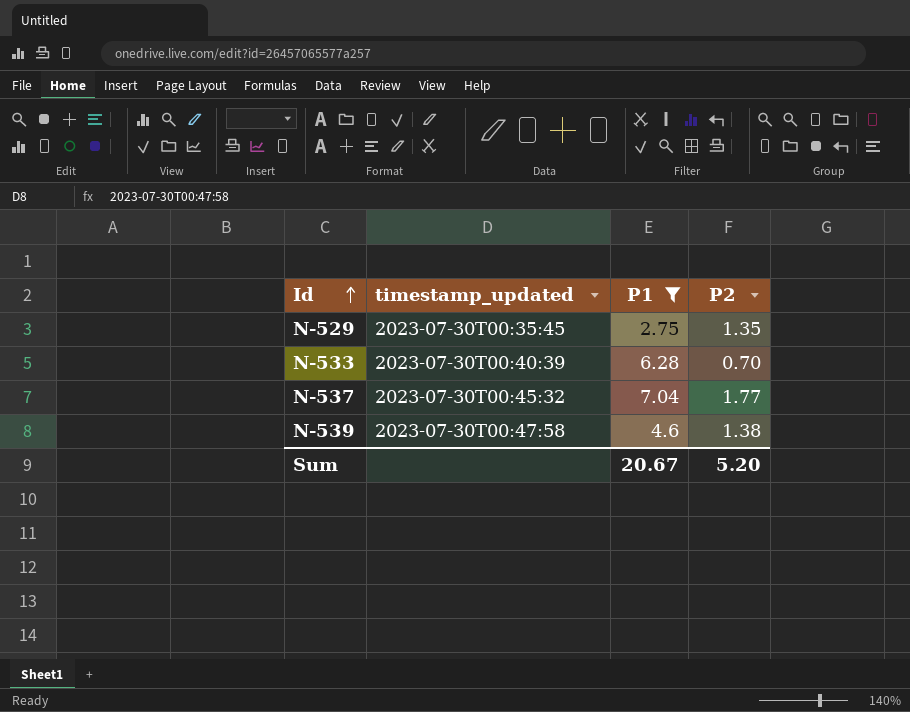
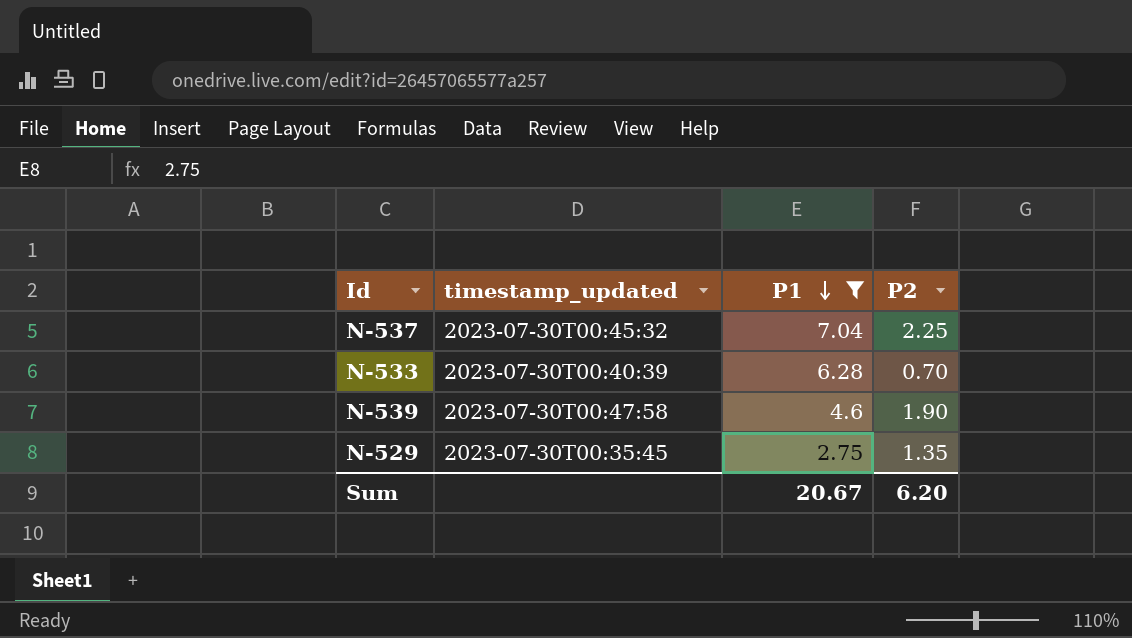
row order: Id ascending -> P1 descending
N-537 | P2: 1.77 -> 2.25
N-539 | P2: 1.38 -> 1.90
Sum | P2: 5.20 -> 6.20

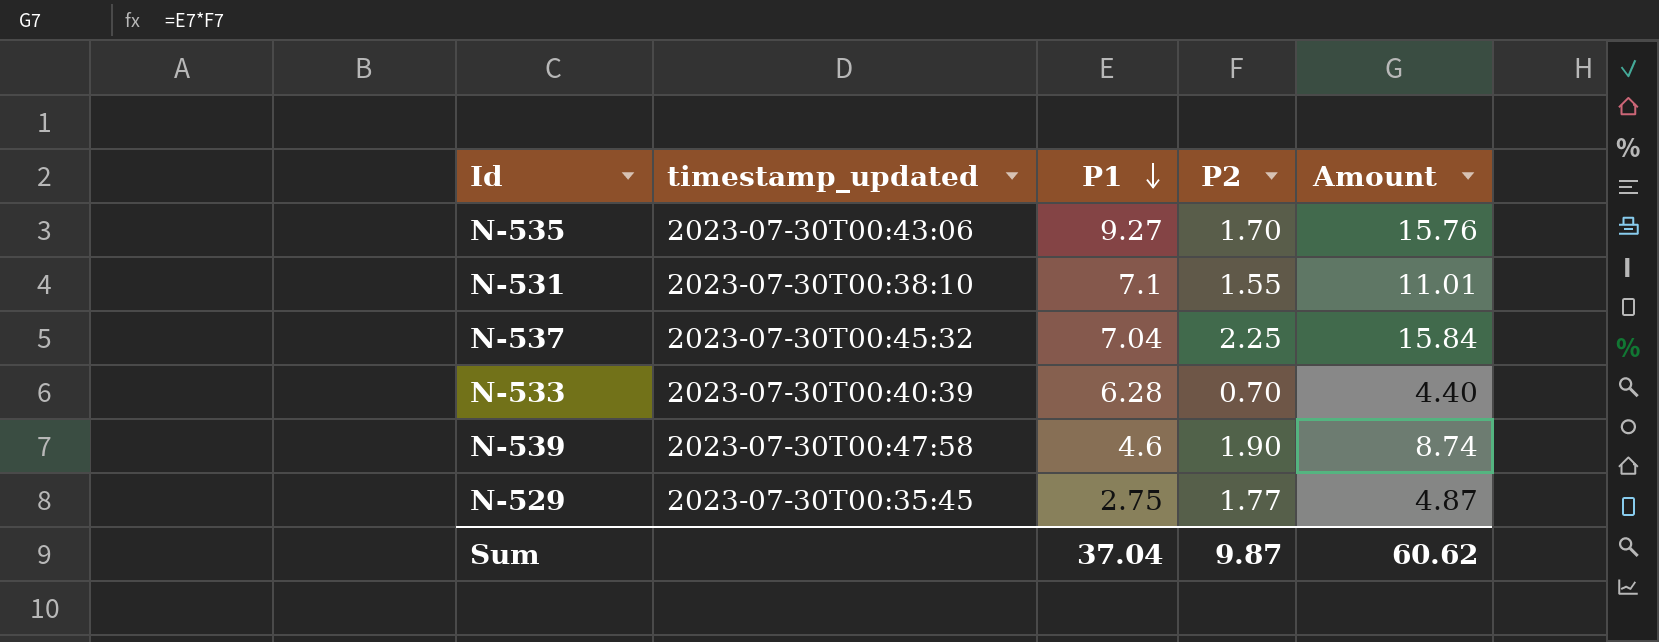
filter: P1 <= 7.04 -> none
column Amount | formula: none -> [P1] * [P2]
N-529 | P2: 1.35 -> 1.77
Sum | P1: 20.67 -> 37.04
Sum | P2: 6.20 -> 9.87

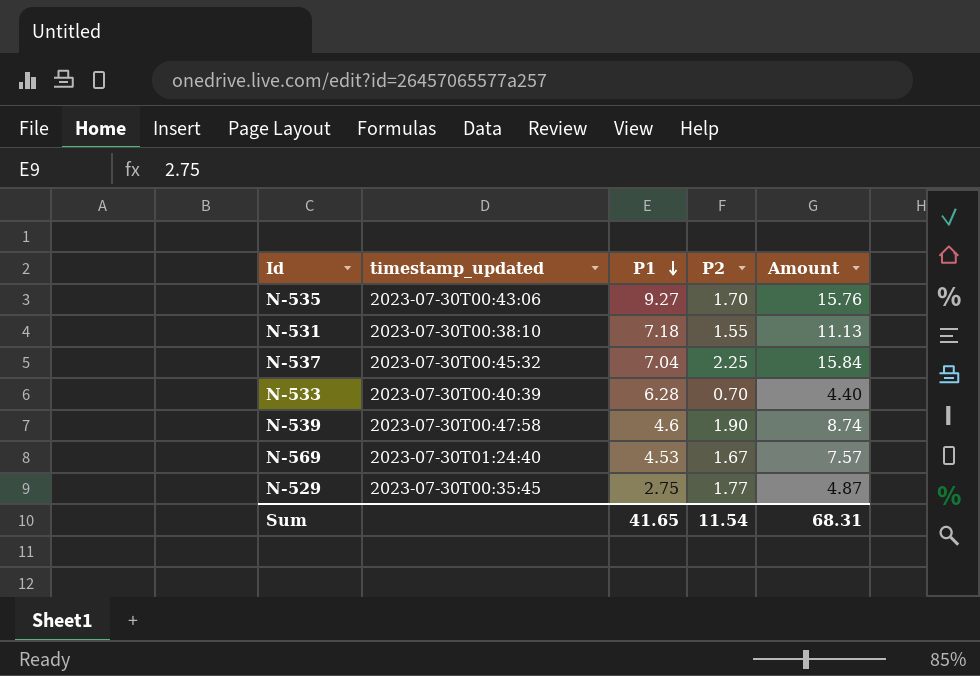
N-531 | P1: 7.1 -> 7.18
N-531 | Amount: 11.01 -> 11.13
row N-569: none -> 2023-07-30T01:24:40 | 4.53 | 1.67 | 7.57
Sum | P1: 37.04 -> 41.65
Sum | P2: 9.87 -> 11.54
Sum | Amount: 60.62 -> 68.31

